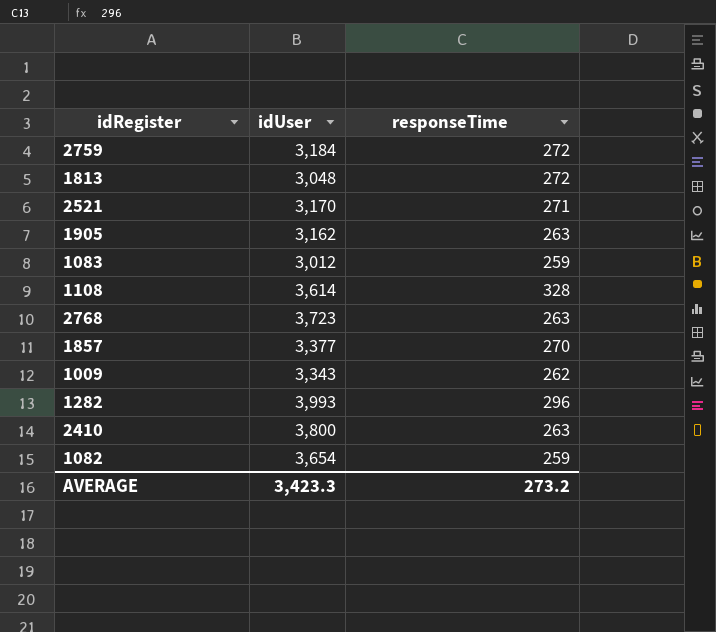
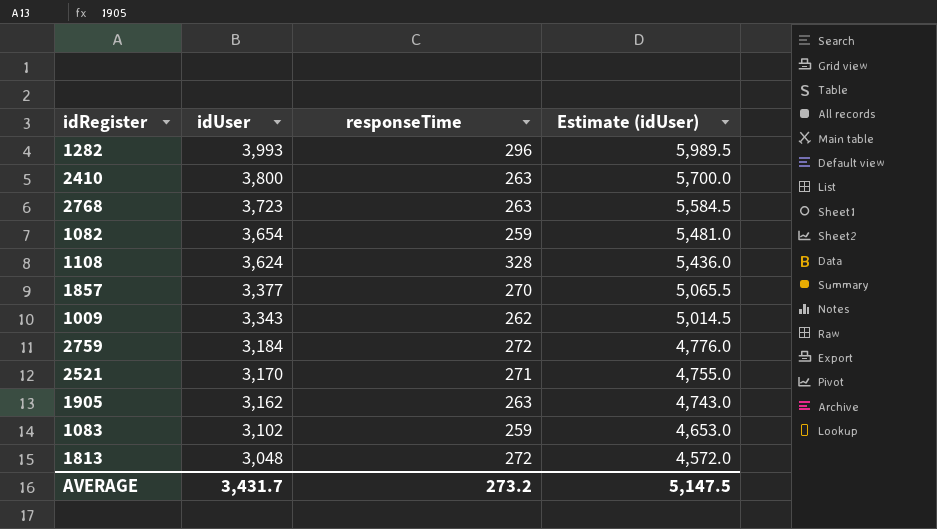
row order: none -> idUser descending
column Estimate (idUser) | formula: none -> [idUser] * 1.5
1108 | idUser: 3,614 -> 3,624
1083 | idUser: 3,012 -> 3,102
AVERAGE | idUser: 3,423.3 -> 3,431.7

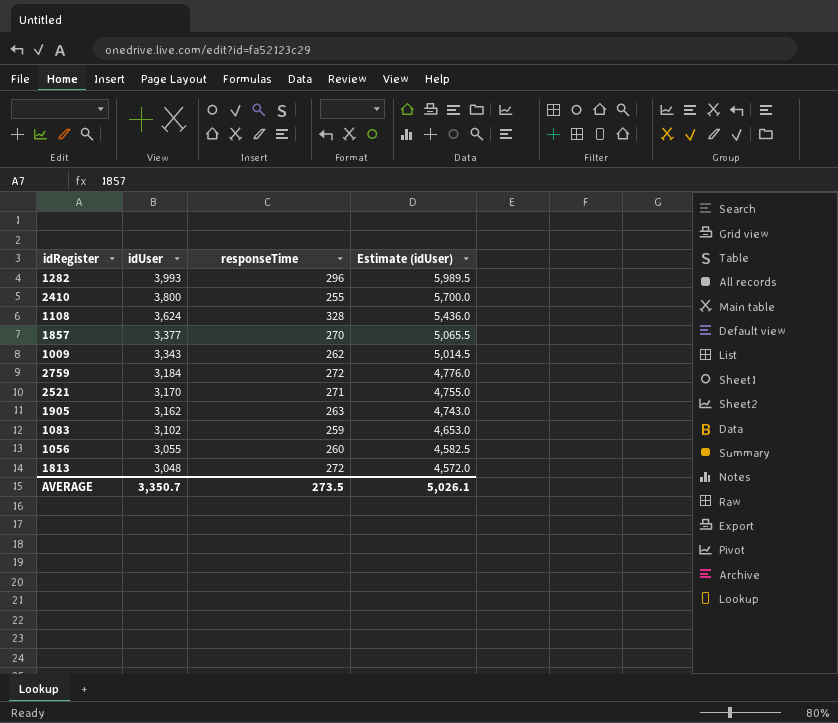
row 2768: 3,723 | 263 | 5,584.5 -> none
row 1082: 3,654 | 259 | 5,481.0 -> none
2410 | responseTime: 263 -> 255
row 1056: none -> 3,055 | 260 | 4,582.5
AVERAGE | idUser: 3,431.7 -> 3,350.7
AVERAGE | responseTime: 273.2 -> 273.5
AVERAGE | Estimate (idUser): 5,147.5 -> 5,026.1

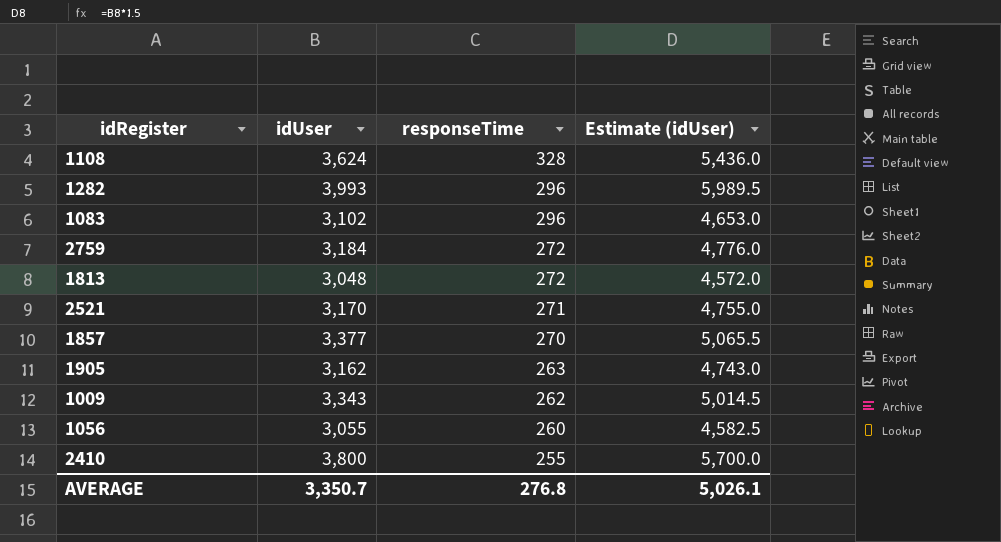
row order: idUser descending -> responseTime descending
1083 | responseTime: 259 -> 296
AVERAGE | responseTime: 273.5 -> 276.8

